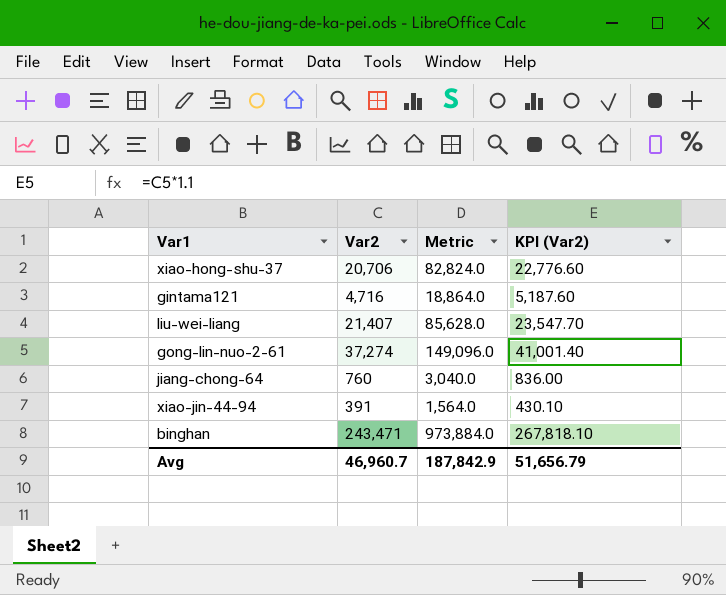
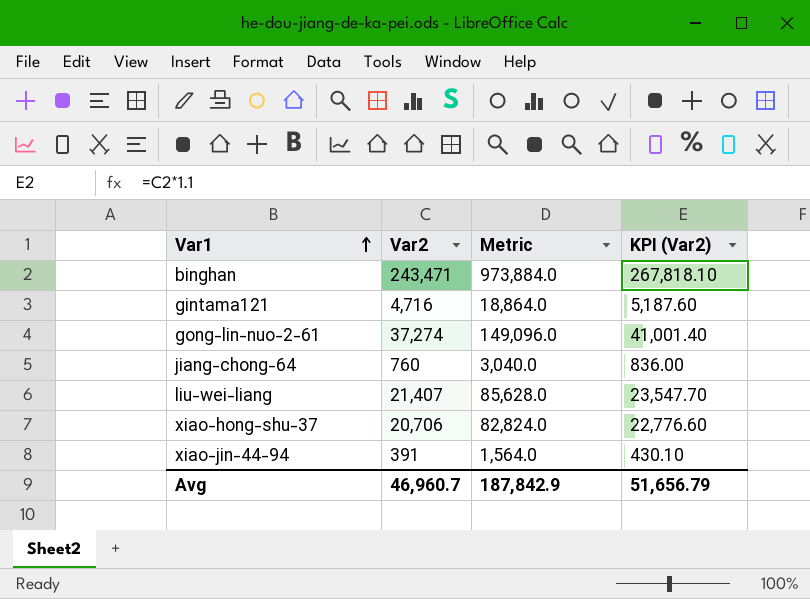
row order: none -> Var1 ascending

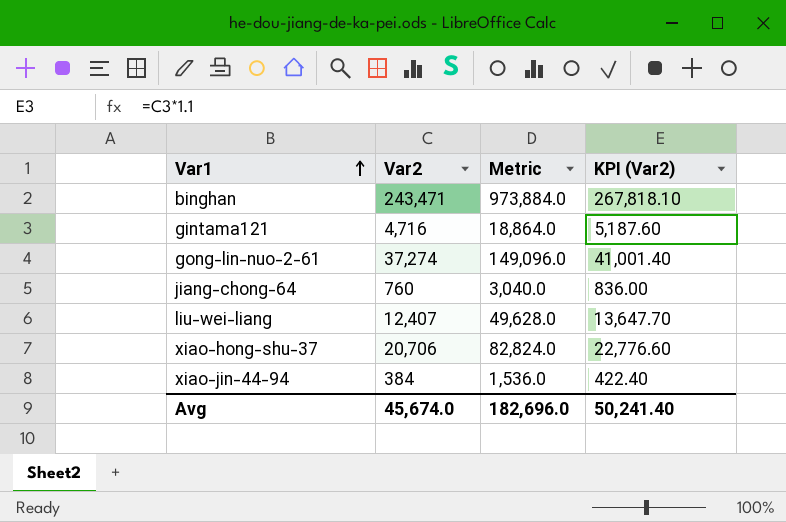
liu-wei-liang | Var2: 21,407 -> 12,407
liu-wei-liang | Metric: 85,628.0 -> 49,628.0
liu-wei-liang | KPI (Var2): 23,547.70 -> 13,647.70
xiao-jin-44-94 | Var2: 391 -> 384
xiao-jin-44-94 | Metric: 1,564.0 -> 1,536.0
xiao-jin-44-94 | KPI (Var2): 430.10 -> 422.40
Avg | Var2: 46,960.7 -> 45,674.0
Avg | Metric: 187,842.9 -> 182,696.0
Avg | KPI (Var2): 51,656.79 -> 50,241.40

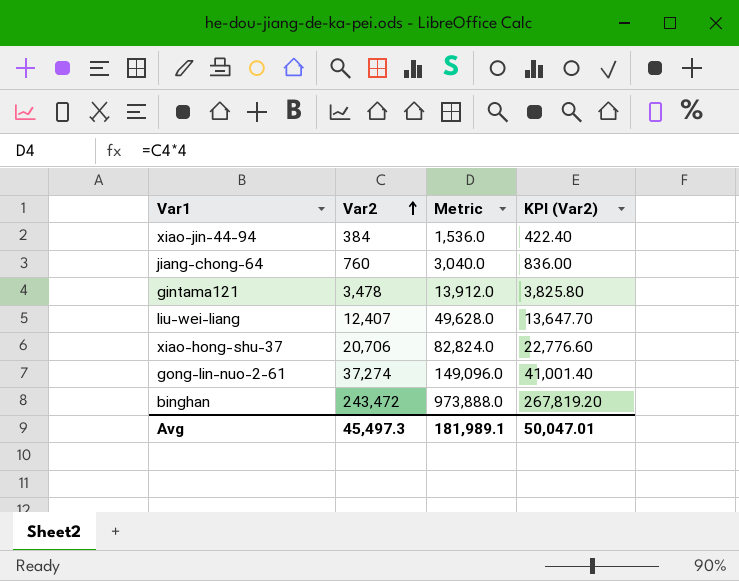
row order: Var1 ascending -> Var2 ascending
gintama121 | Var2: 4,716 -> 3,478
gintama121 | Metric: 18,864.0 -> 13,912.0
gintama121 | KPI (Var2): 5,187.60 -> 3,825.80
binghan | Var2: 243,471 -> 243,472
binghan | Metric: 973,884.0 -> 973,888.0
binghan | KPI (Var2): 267,818.10 -> 267,819.20
Avg | Var2: 45,674.0 -> 45,497.3
Avg | Metric: 182,696.0 -> 181,989.1
Avg | KPI (Var2): 50,241.40 -> 50,047.01

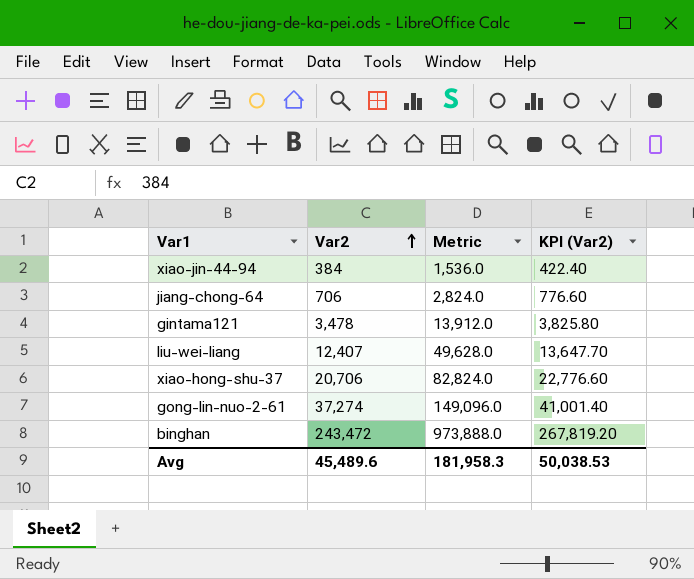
jiang-chong-64 | Var2: 760 -> 706
jiang-chong-64 | Metric: 3,040.0 -> 2,824.0
jiang-chong-64 | KPI (Var2): 836.00 -> 776.60
Avg | Var2: 45,497.3 -> 45,489.6
Avg | Metric: 181,989.1 -> 181,958.3
Avg | KPI (Var2): 50,047.01 -> 50,038.53

